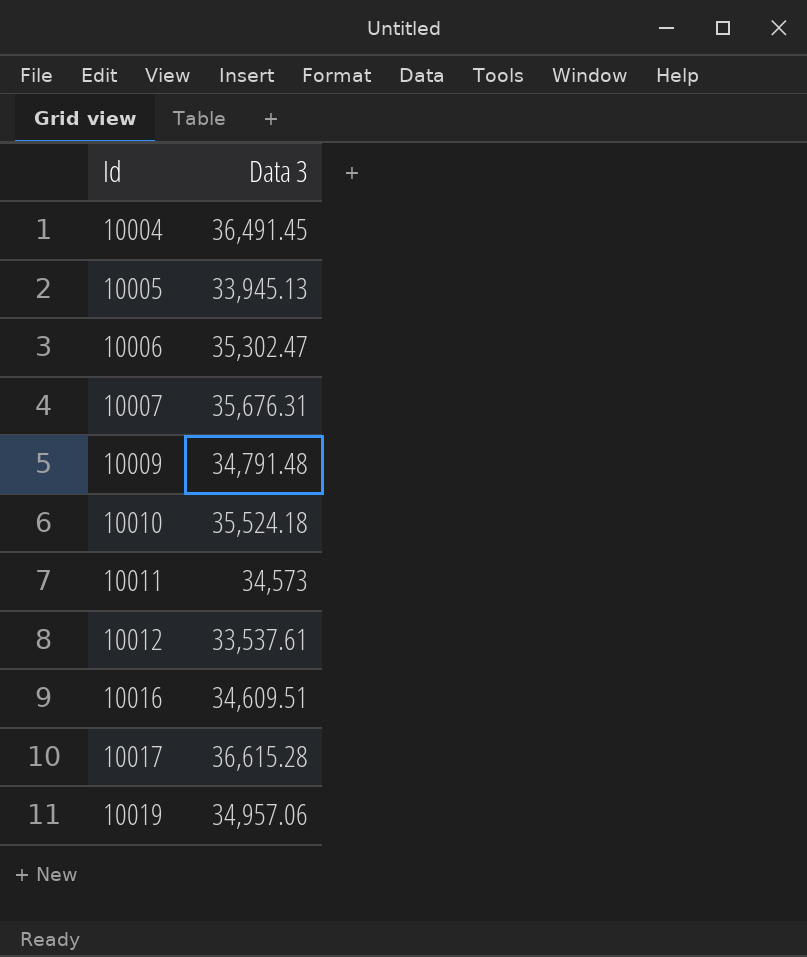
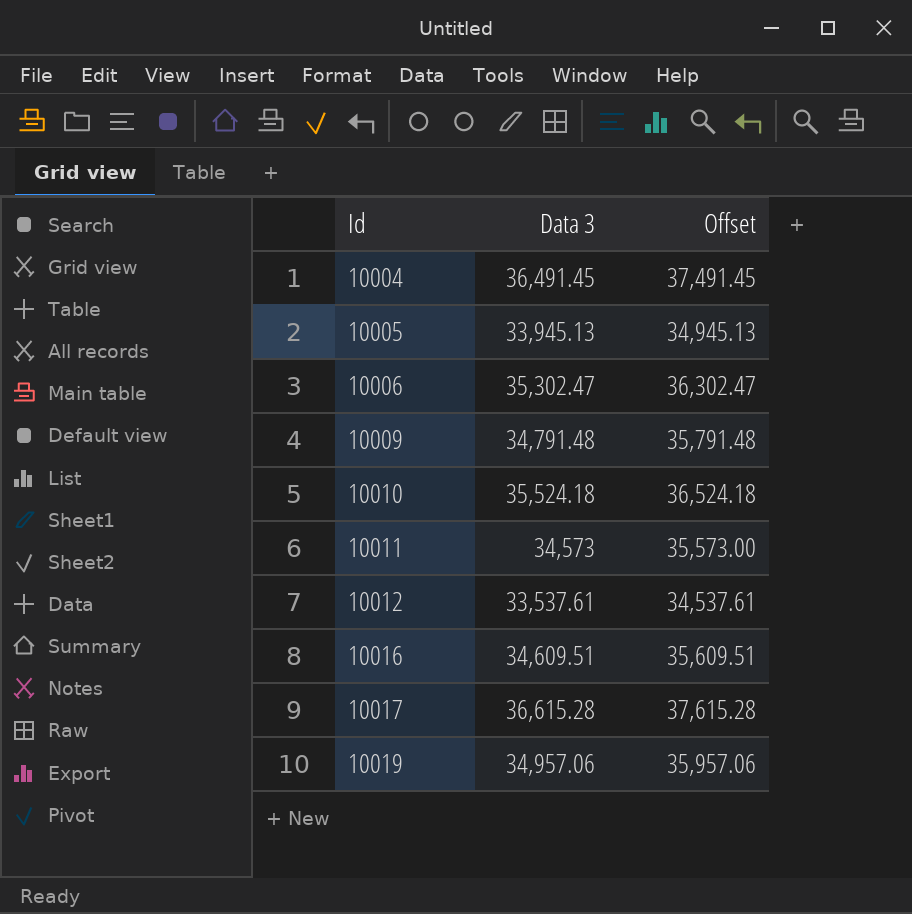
column Offset | formula: none -> [Data 3] + 1000
row 10007: 35,676.31 -> none

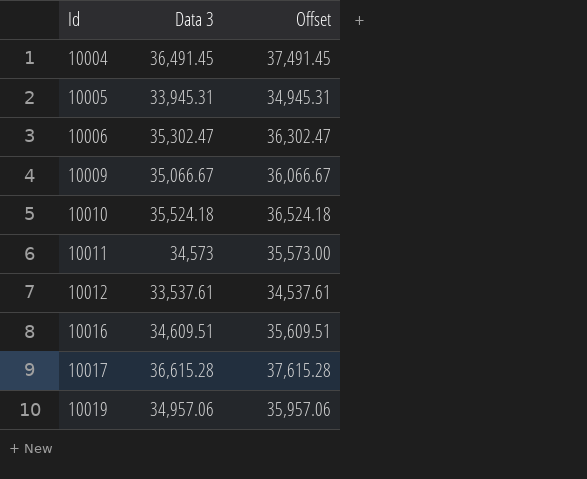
10005 | Data 3: 33,945.13 -> 33,945.31
10005 | Offset: 34,945.13 -> 34,945.31
10009 | Data 3: 34,791.48 -> 35,066.67
10009 | Offset: 35,791.48 -> 36,066.67

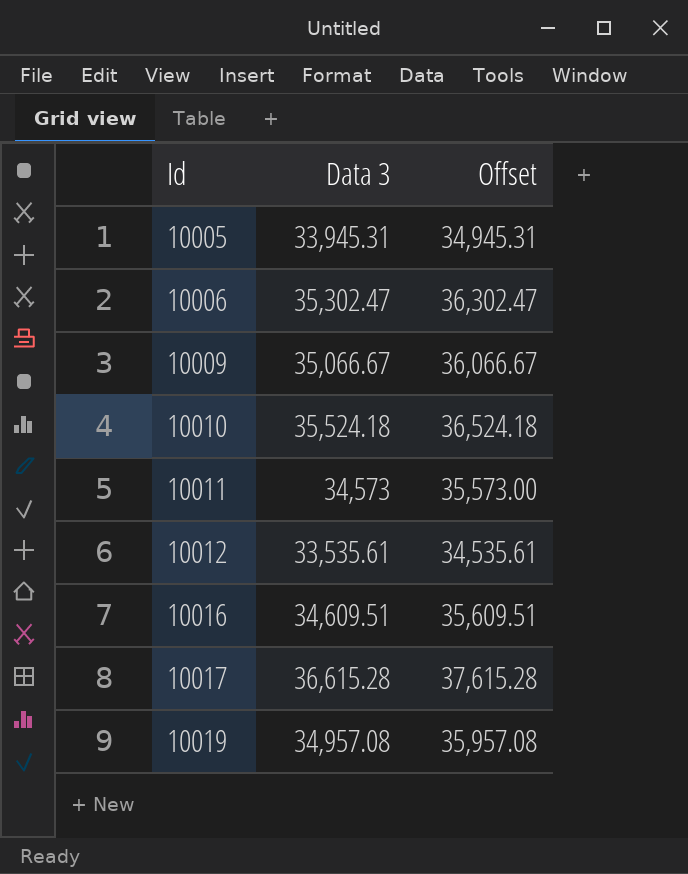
row 10004: 36,491.45 | 37,491.45 -> none
10012 | Data 3: 33,537.61 -> 33,535.61
10012 | Offset: 34,537.61 -> 34,535.61
10019 | Data 3: 34,957.06 -> 34,957.08
10019 | Offset: 35,957.06 -> 35,957.08

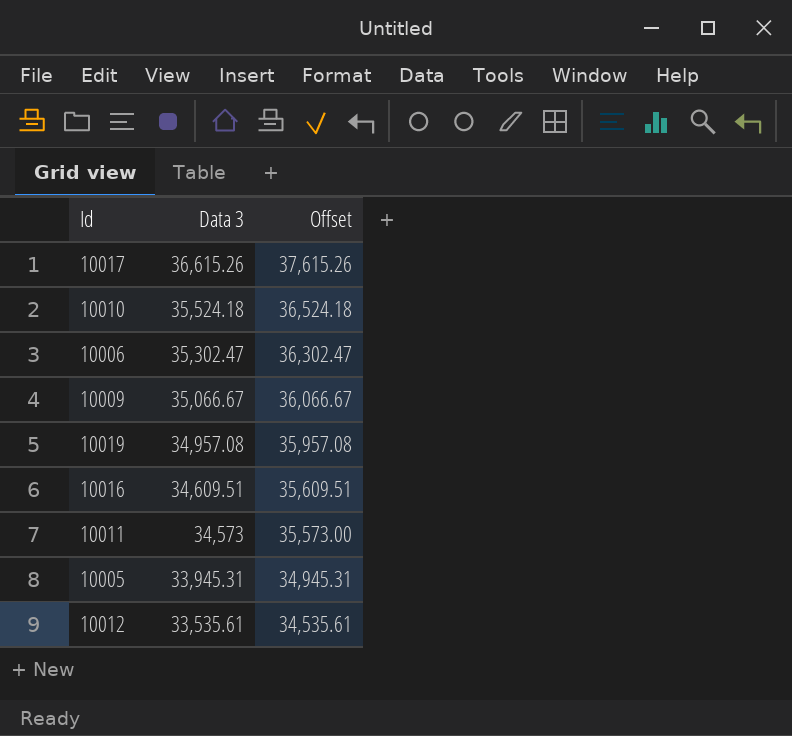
row order: Id ascending -> Data 3 descending
10017 | Data 3: 36,615.28 -> 36,615.26
10017 | Offset: 37,615.28 -> 37,615.26

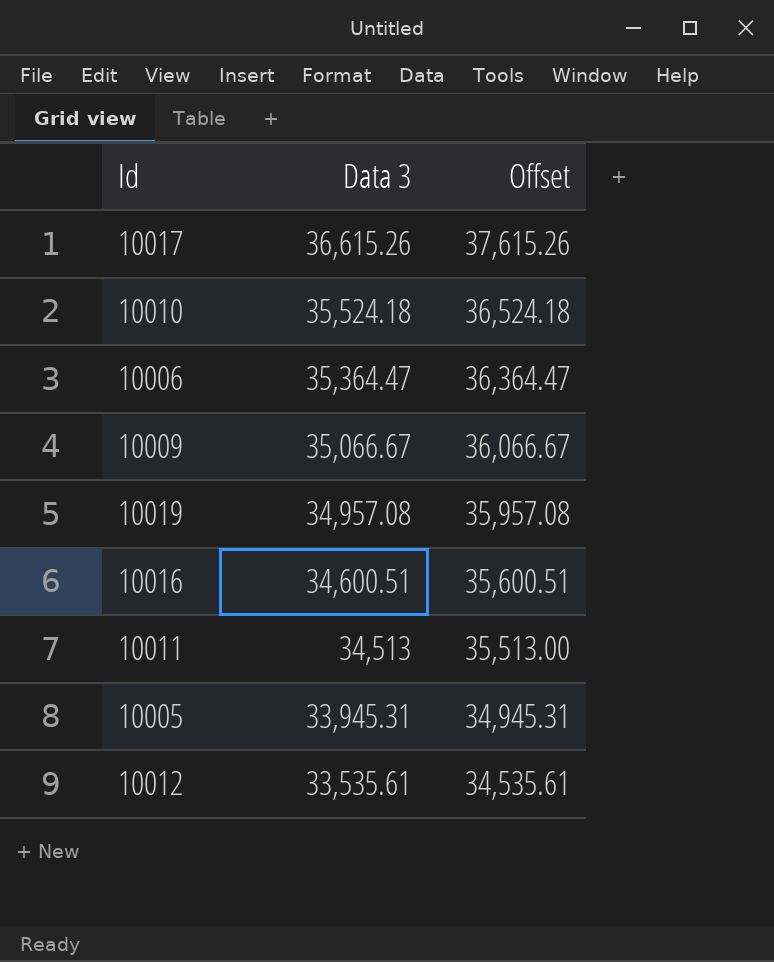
10006 | Data 3: 35,302.47 -> 35,364.47
10006 | Offset: 36,302.47 -> 36,364.47
10016 | Data 3: 34,609.51 -> 34,600.51
10016 | Offset: 35,609.51 -> 35,600.51
10011 | Data 3: 34,573 -> 34,513
10011 | Offset: 35,573.00 -> 35,513.00

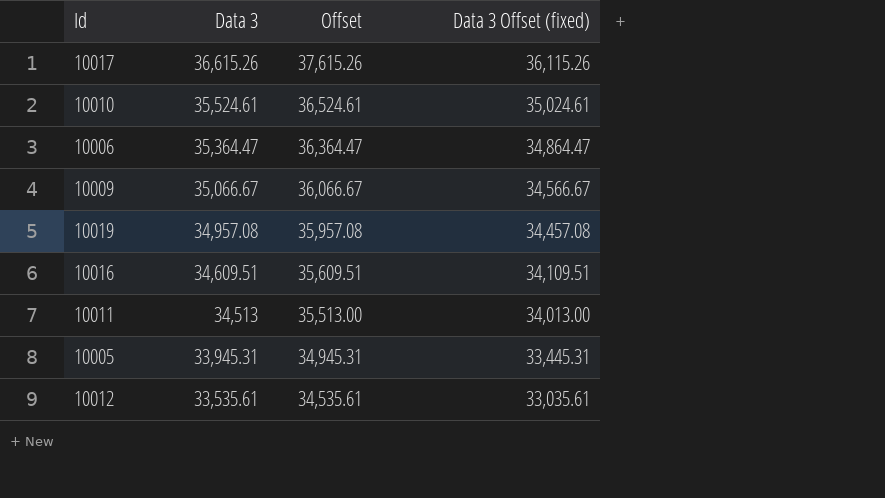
column Data 3 Offset (fixed) | formula: none -> [Data 3] - 500
10010 | Data 3: 35,524.18 -> 35,524.61
10010 | Offset: 36,524.18 -> 36,524.61
10016 | Data 3: 34,600.51 -> 34,609.51
10016 | Offset: 35,600.51 -> 35,609.51

